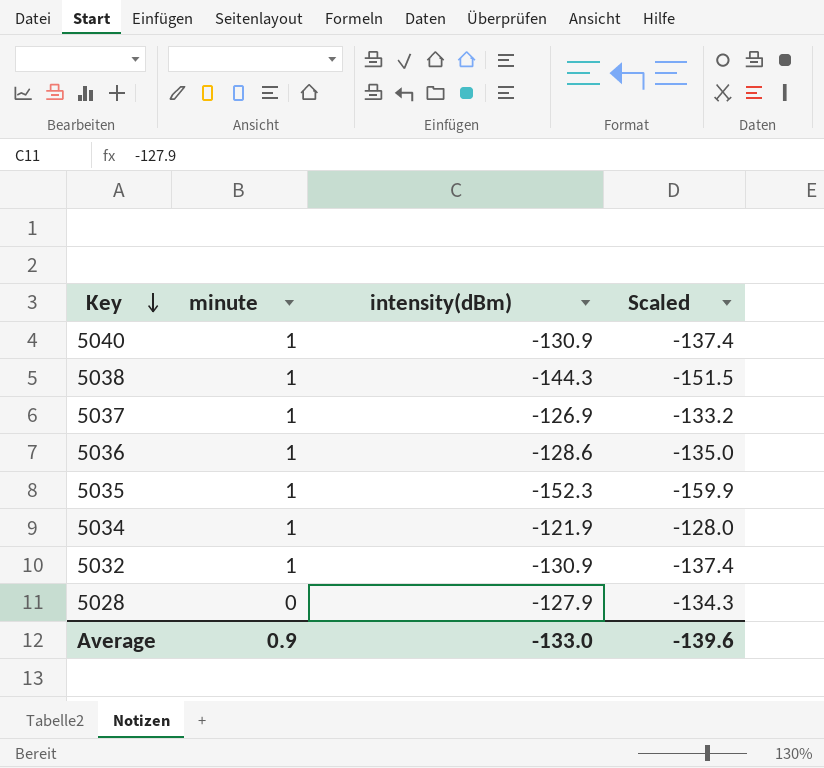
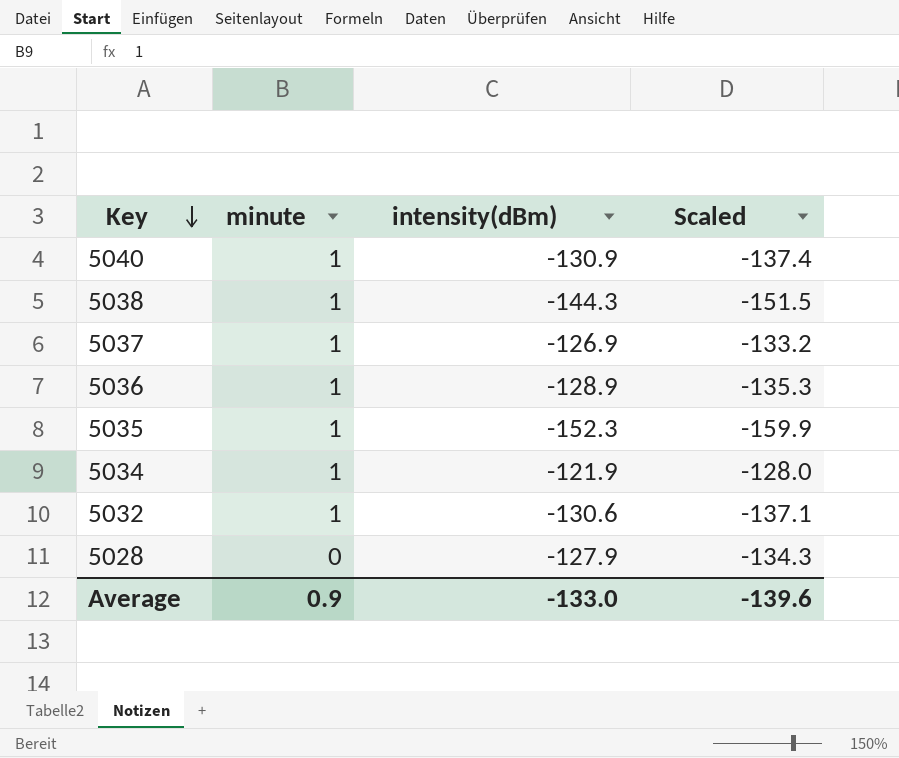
5036 | intensity(dBm): -128.6 -> -128.9
5036 | Scaled: -135.0 -> -135.3
5032 | intensity(dBm): -130.9 -> -130.6
5032 | Scaled: -137.4 -> -137.1

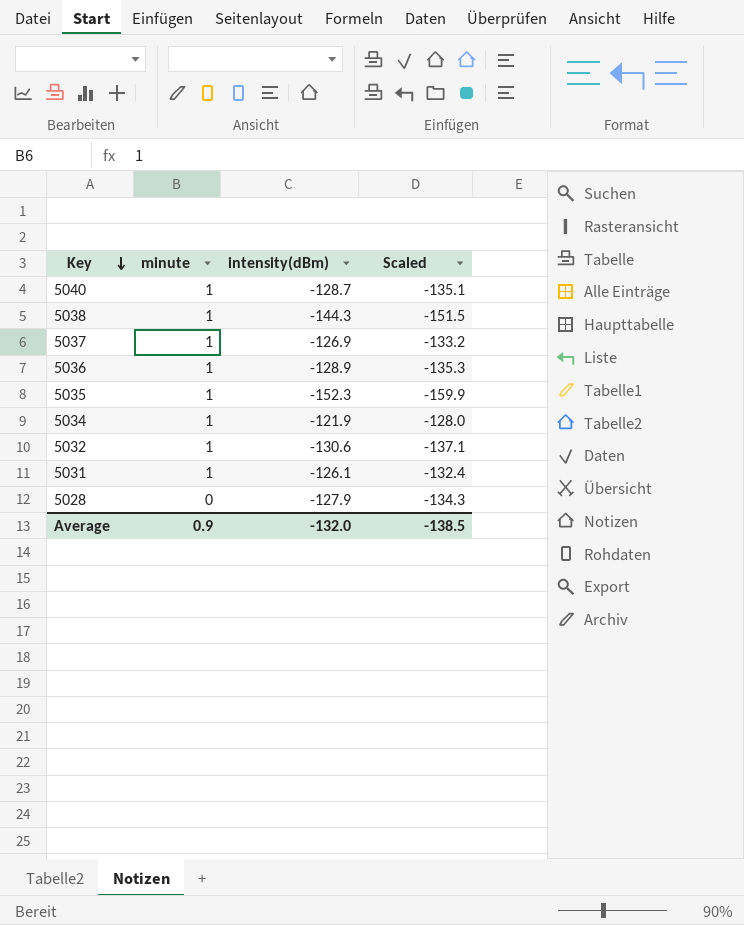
5040 | intensity(dBm): -130.9 -> -128.7
5040 | Scaled: -137.4 -> -135.1
row 5031: none -> 1 | -126.1 | -132.4
Average | intensity(dBm): -133.0 -> -132.0
Average | Scaled: -139.6 -> -138.5

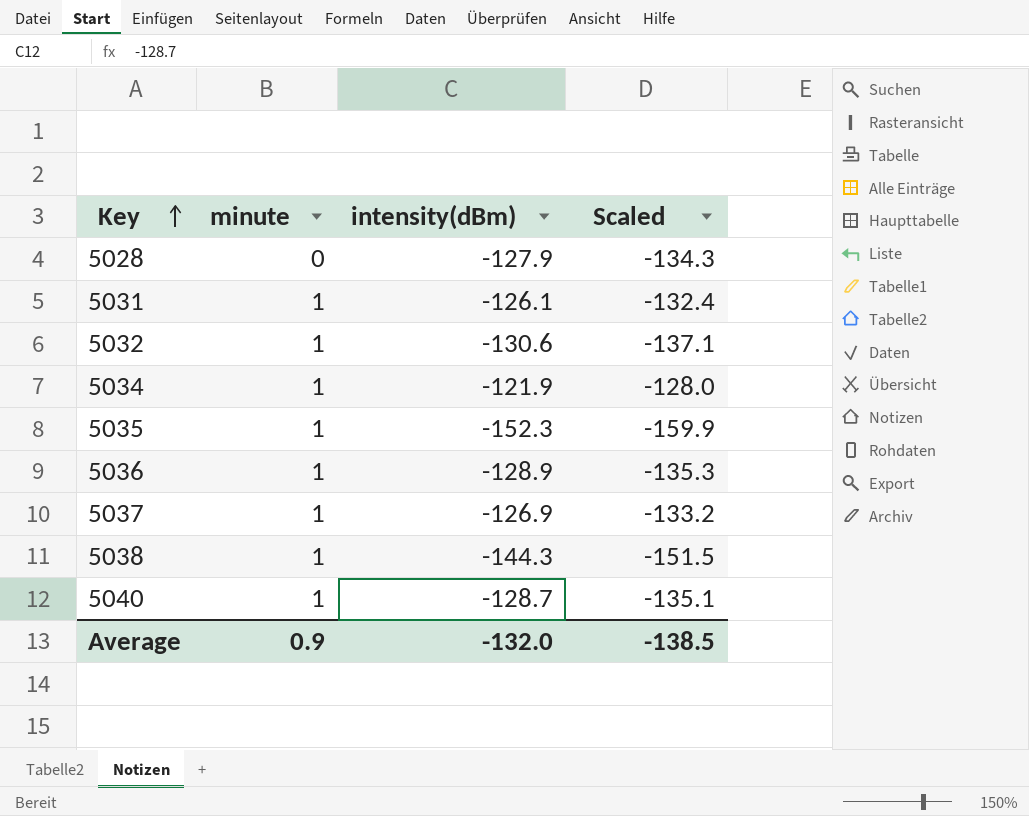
row order: Key descending -> Key ascending

